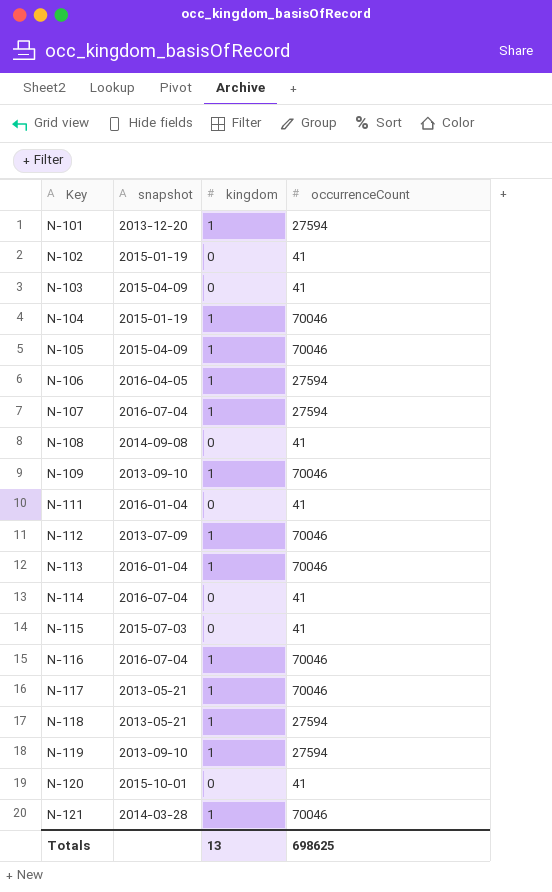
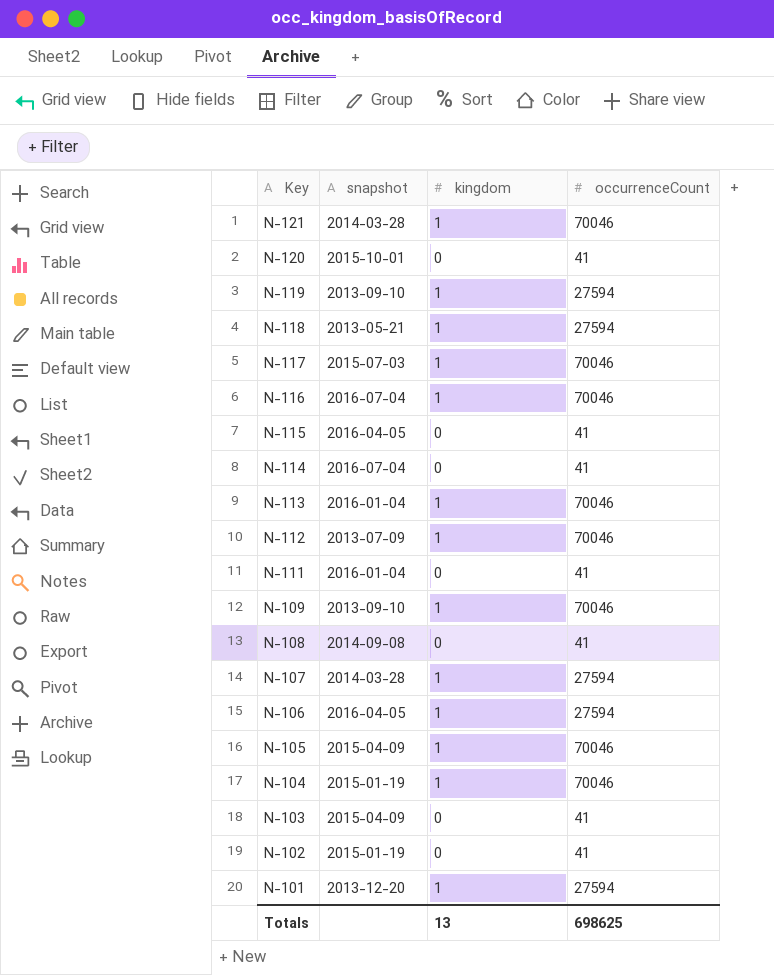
row order: Key ascending -> Key descending
N-117 | snapshot: 2013-05-21 -> 2015-07-03
N-115 | snapshot: 2015-07-03 -> 2016-04-05
N-107 | snapshot: 2016-07-04 -> 2014-03-28

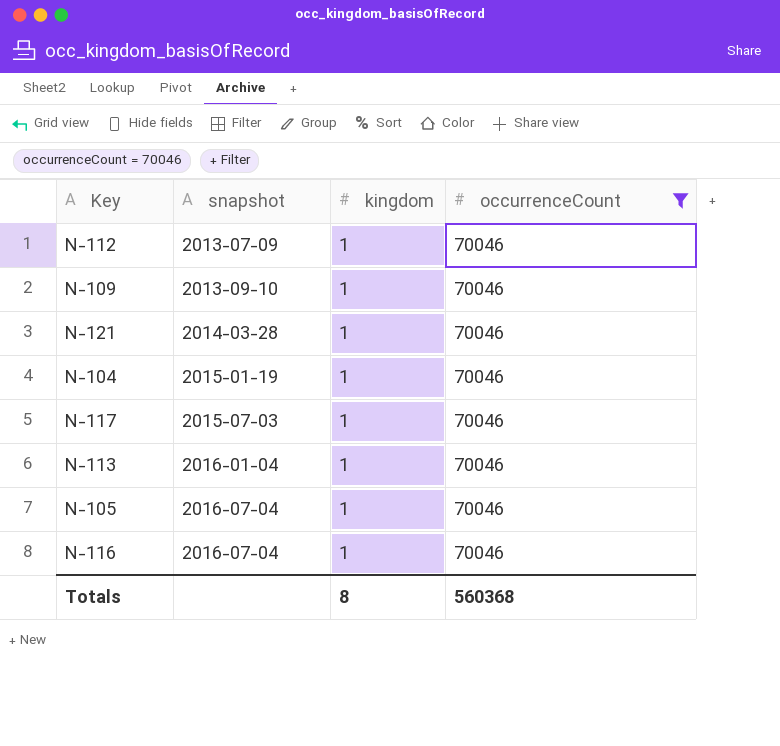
filter: none -> occurrenceCount = 70046
row order: Key descending -> snapshot ascending
N-105 | snapshot: 2015-04-09 -> 2016-07-04
Totals | kingdom: 13 -> 8
Totals | occurrenceCount: 698625 -> 560368

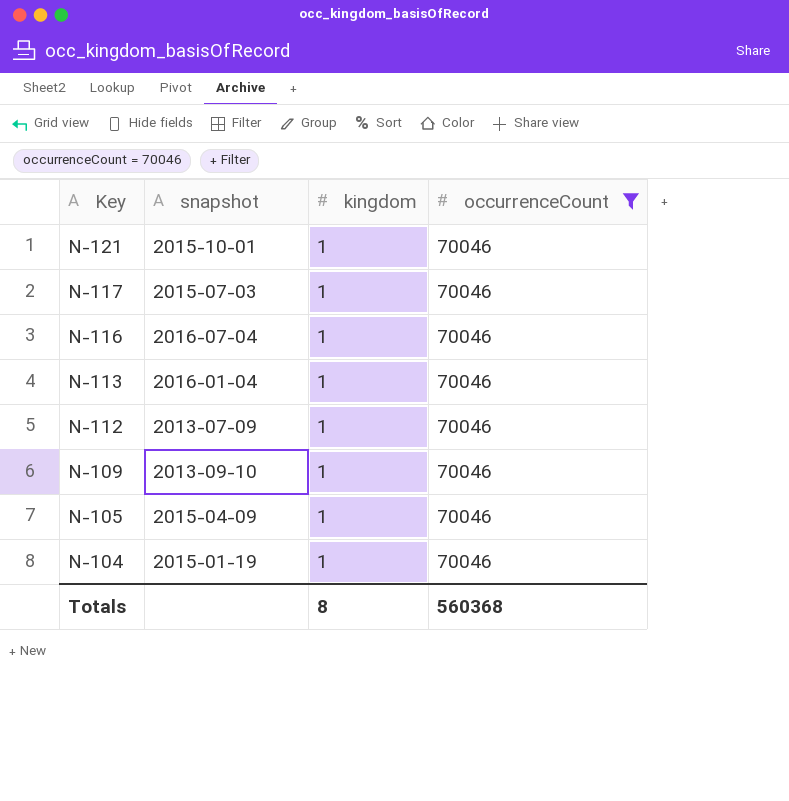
row order: snapshot ascending -> Key descending
N-121 | snapshot: 2014-03-28 -> 2015-10-01
N-105 | snapshot: 2016-07-04 -> 2015-04-09

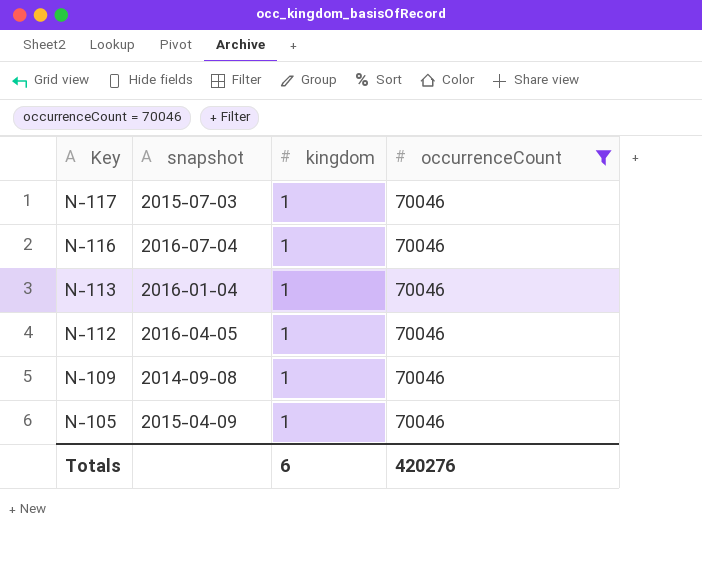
row N-121: 2015-10-01 | 1 | 70046 -> none
row N-104: 2015-01-19 | 1 | 70046 -> none
N-112 | snapshot: 2013-07-09 -> 2016-04-05
N-109 | snapshot: 2013-09-10 -> 2014-09-08
Totals | kingdom: 8 -> 6
Totals | occurrenceCount: 560368 -> 420276

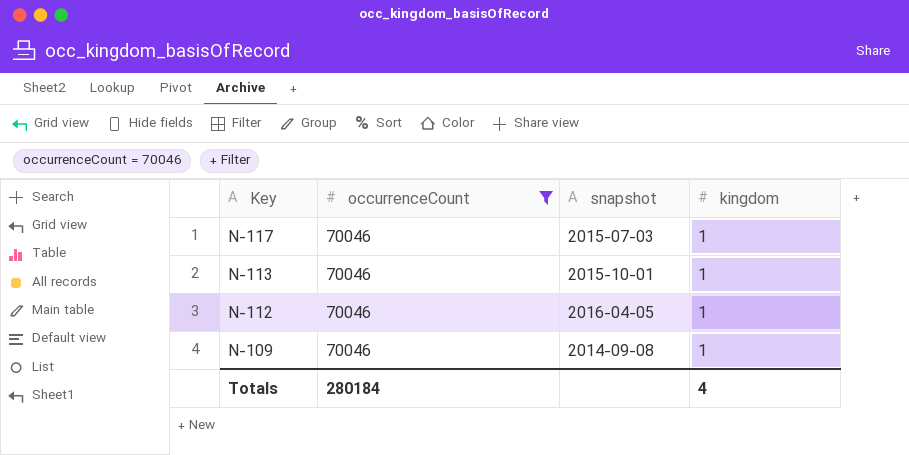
column occurrenceCount | position: 4 -> 2
row N-116: 2016-07-04 | 1 | 70046 -> none
row N-105: 2015-04-09 | 1 | 70046 -> none
N-113 | snapshot: 2016-01-04 -> 2015-10-01
Totals | occurrenceCount: 420276 -> 280184
Totals | kingdom: 6 -> 4

